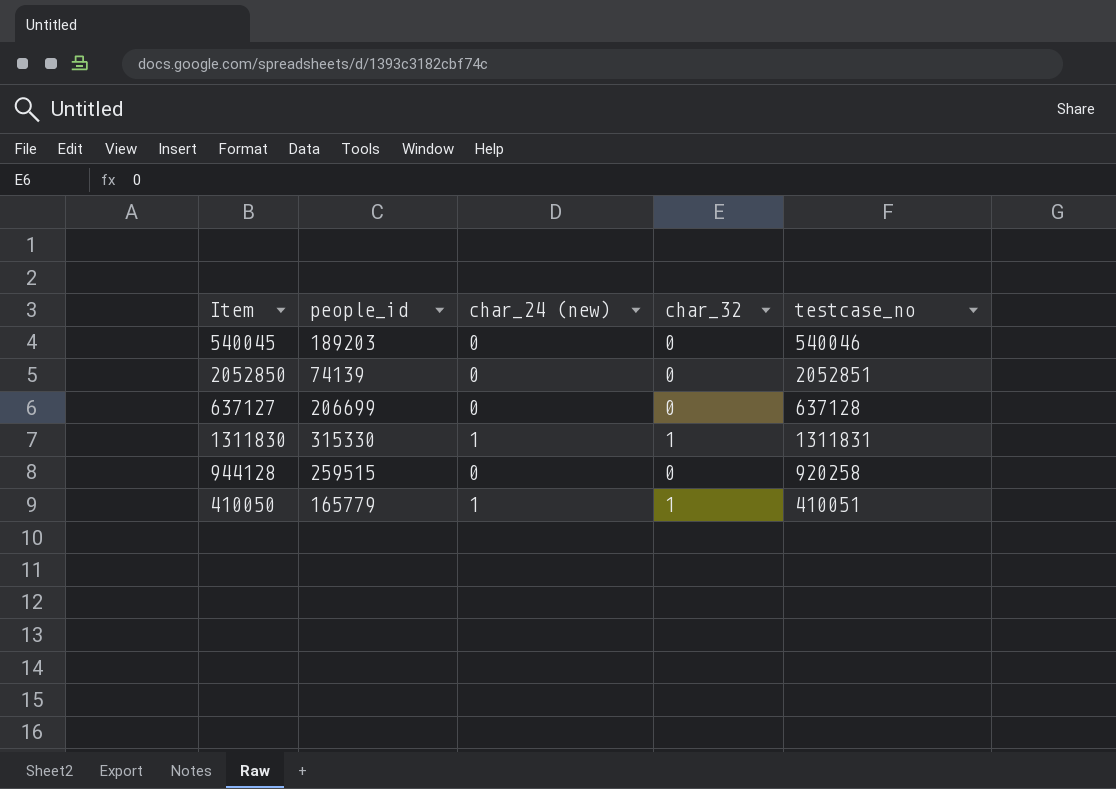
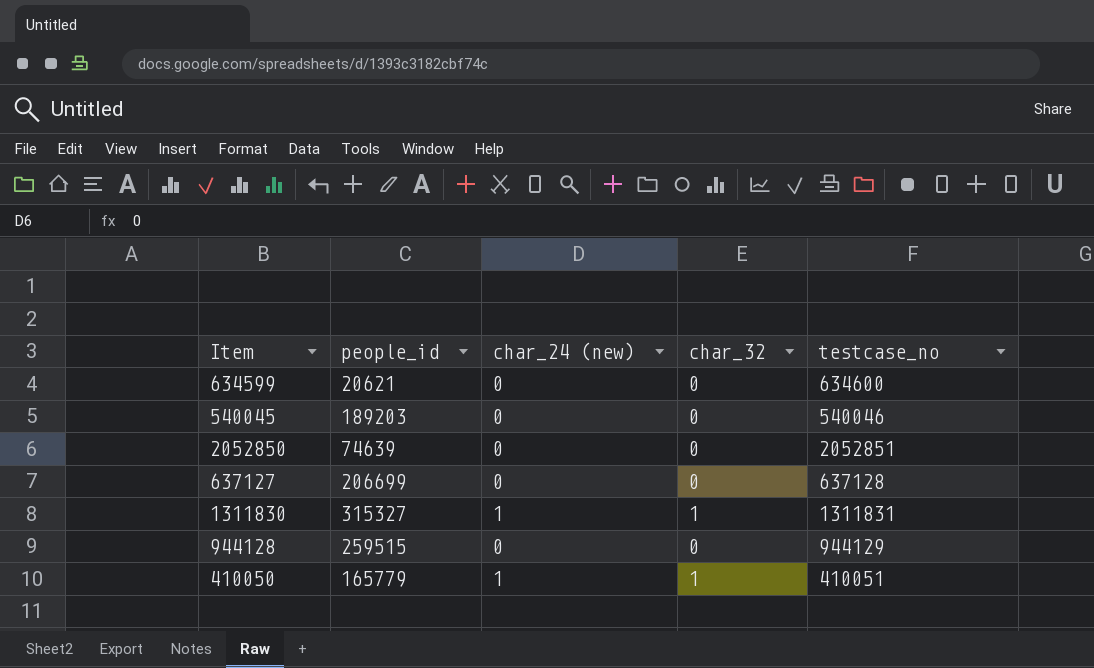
row 634599: none -> 20621 | 0 | 0 | 634600
2052850 | people_id: 74139 -> 74639
1311830 | people_id: 315330 -> 315327
944128 | testcase_no: 920258 -> 944129

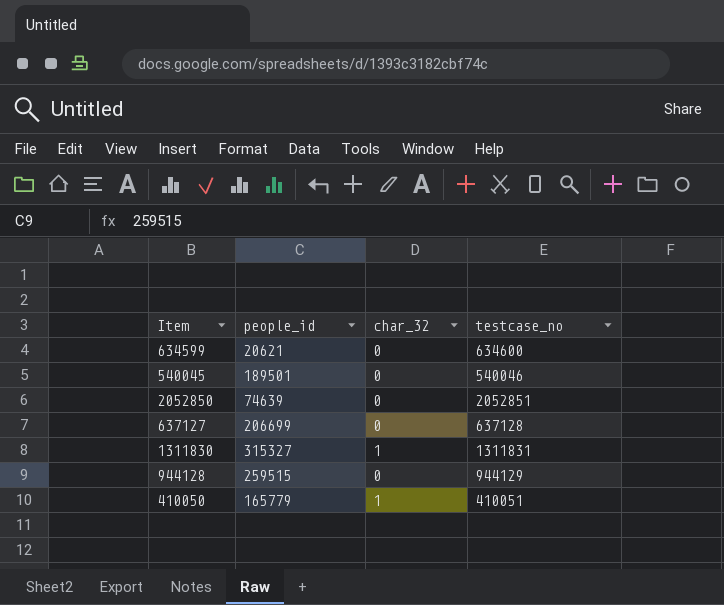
column char_24 (new) | position: 3 -> none
540045 | people_id: 189203 -> 189501

